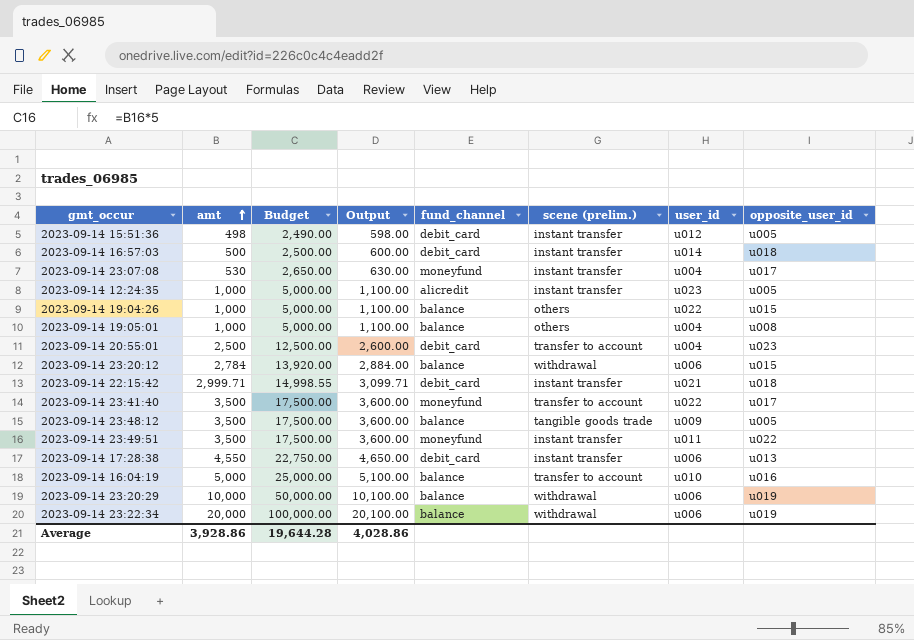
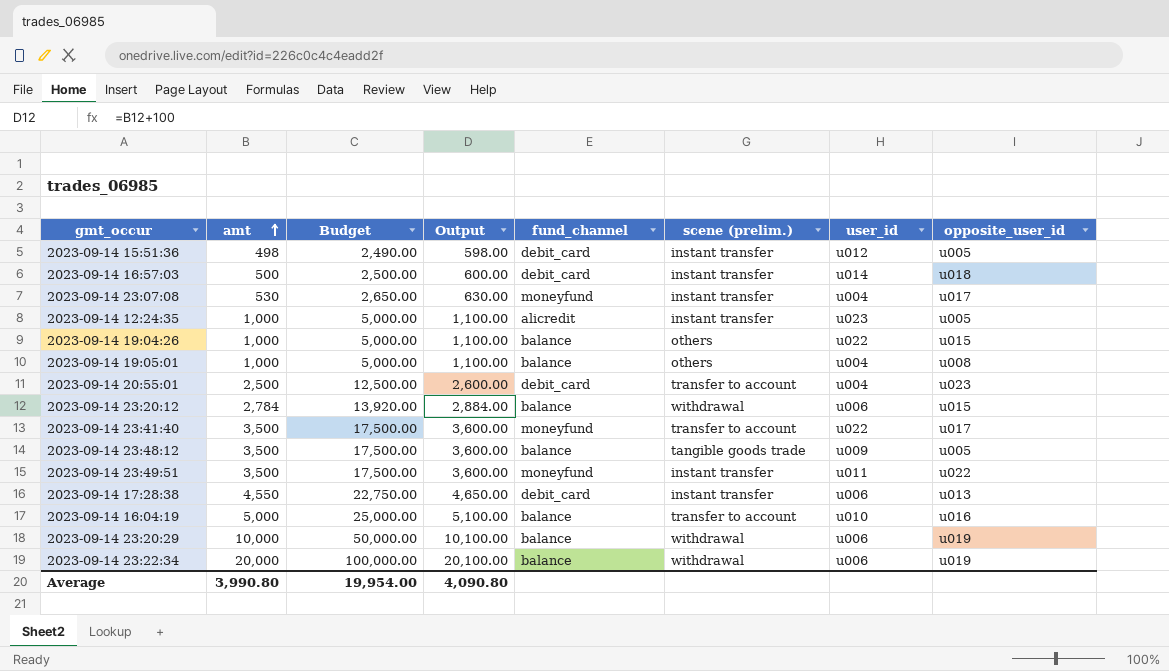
row 2023-09-14 22:15:42: 2,999.71 | 14,998.55 | 3,099.71 | debit_card | instant transfer | u021 | u018 -> none
Average | amt: 3,928.86 -> 3,990.80
Average | Budget: 19,644.28 -> 19,954.00
Average | Output: 4,028.86 -> 4,090.80

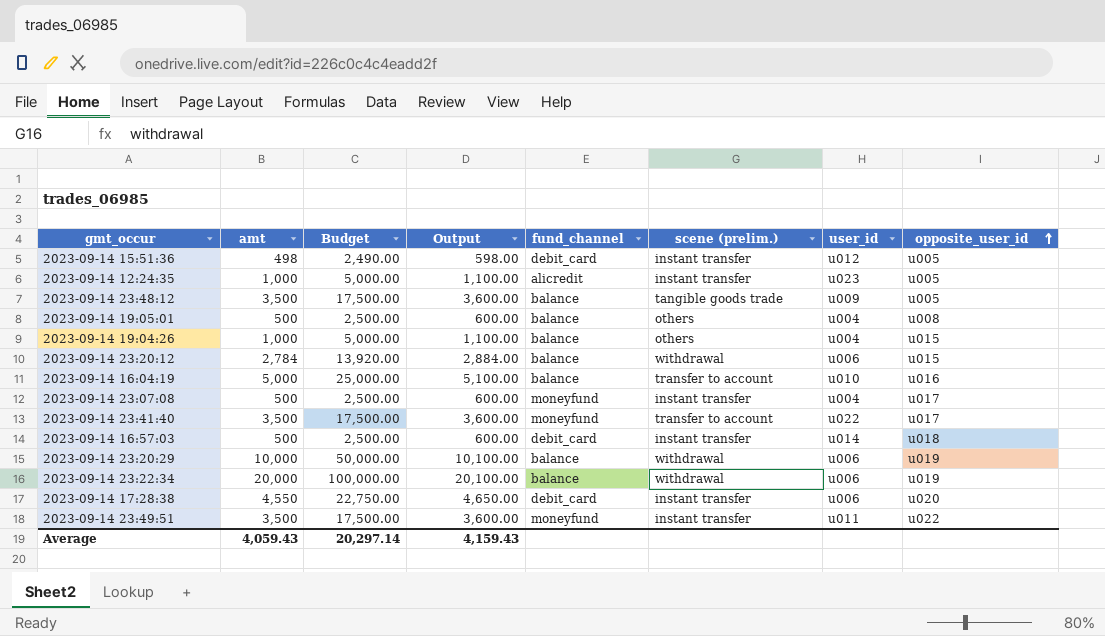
row order: amt ascending -> opposite_user_id ascending
row 2023-09-14 20:55:01: 2,500 | 12,500.00 | 2,600.00 | debit_card | transfer to account | u004 | u023 -> none
2023-09-14 19:05:01 | amt: 1,000 -> 500
2023-09-14 19:05:01 | Budget: 5,000.00 -> 2,500.00
2023-09-14 19:05:01 | Output: 1,100.00 -> 600.00
2023-09-14 19:04:26 | user_id: u022 -> u004
2023-09-14 23:07:08 | amt: 530 -> 500
2023-09-14 23:07:08 | Budget: 2,650.00 -> 2,500.00
2023-09-14 23:07:08 | Output: 630.00 -> 600.00
2023-09-14 17:28:38 | opposite_user_id: u013 -> u020
Average | amt: 3,990.80 -> 4,059.43
Average | Budget: 19,954.00 -> 20,297.14
Average | Output: 4,090.80 -> 4,159.43

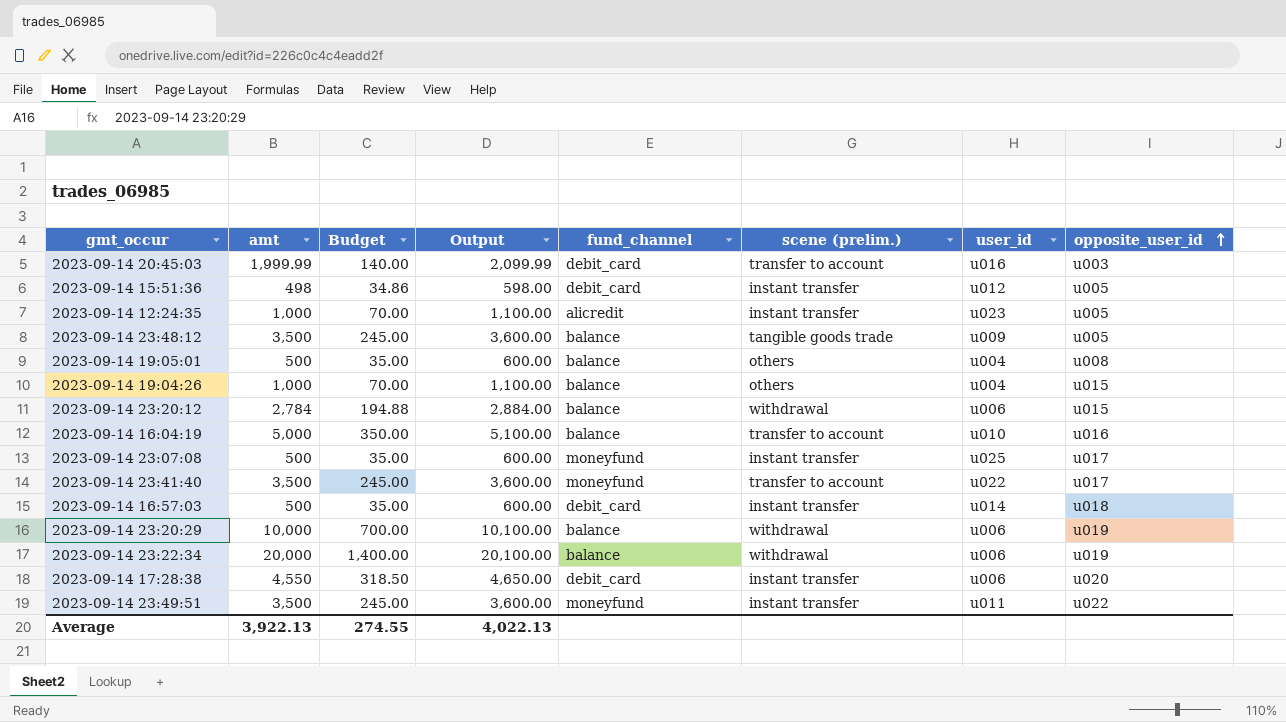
column Budget | formula: [amt] * 5 -> [amt] * 0.07
row 2023-09-14 20:45:03: none -> 1,999.99 | 140.00 | 2,099.99 | debit_card | transfer to account | u016 | u003
2023-09-14 23:07:08 | user_id: u004 -> u025
Average | amt: 4,059.43 -> 3,922.13
Average | Budget: 20,297.14 -> 274.55
Average | Output: 4,159.43 -> 4,022.13

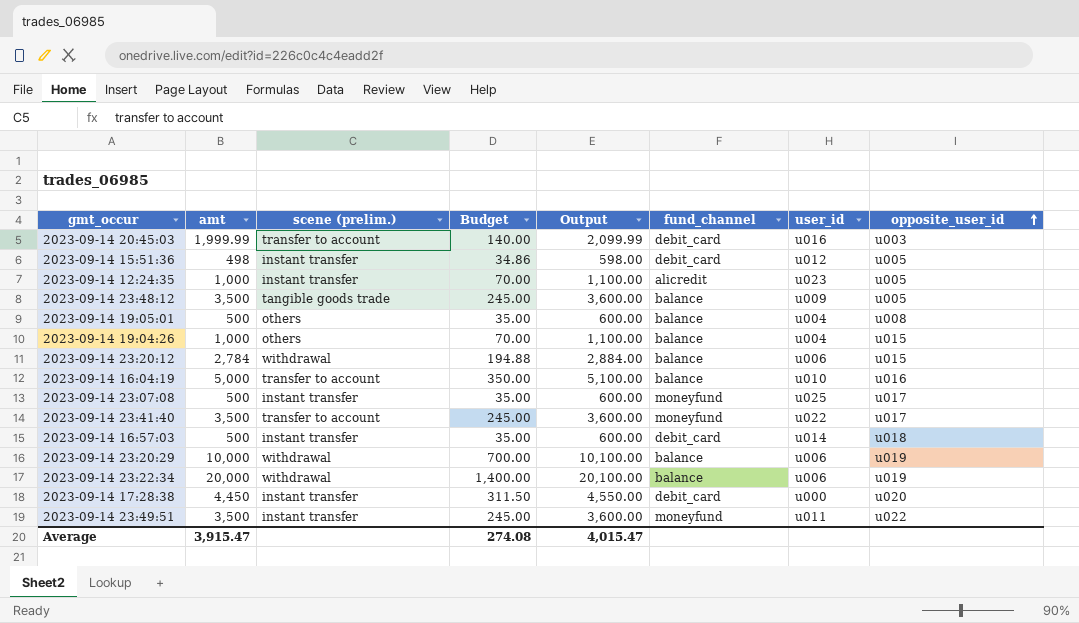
column scene (prelim.) | position: 6 -> 3
2023-09-14 17:28:38 | amt: 4,550 -> 4,450
2023-09-14 17:28:38 | Budget: 318.50 -> 311.50
2023-09-14 17:28:38 | Output: 4,650.00 -> 4,550.00
2023-09-14 17:28:38 | user_id: u006 -> u000
Average | amt: 3,922.13 -> 3,915.47
Average | Budget: 274.55 -> 274.08
Average | Output: 4,022.13 -> 4,015.47

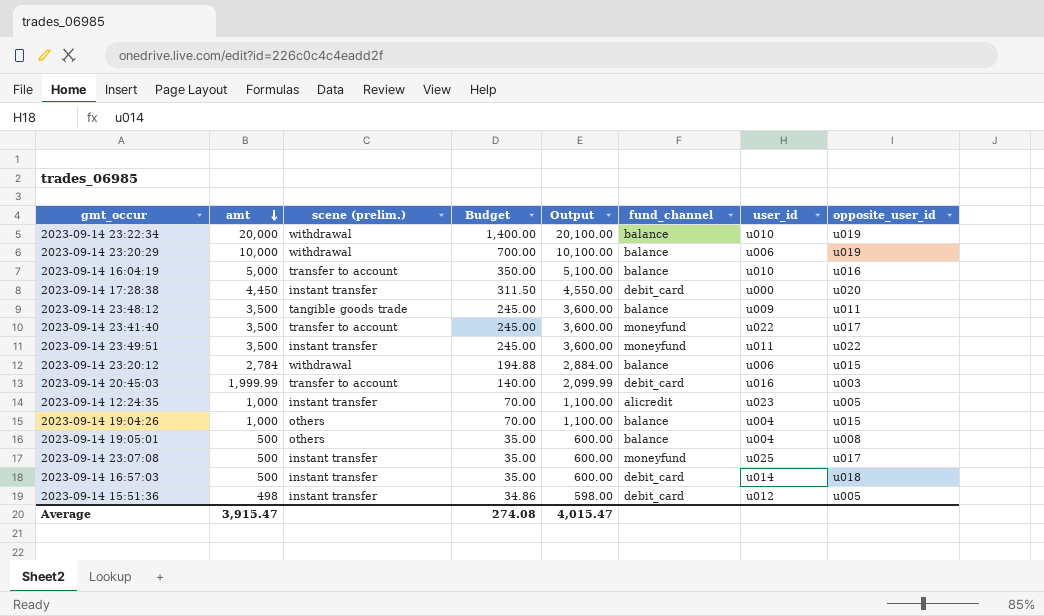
row order: opposite_user_id ascending -> amt descending
2023-09-14 23:22:34 | user_id: u006 -> u010
2023-09-14 23:48:12 | opposite_user_id: u005 -> u011

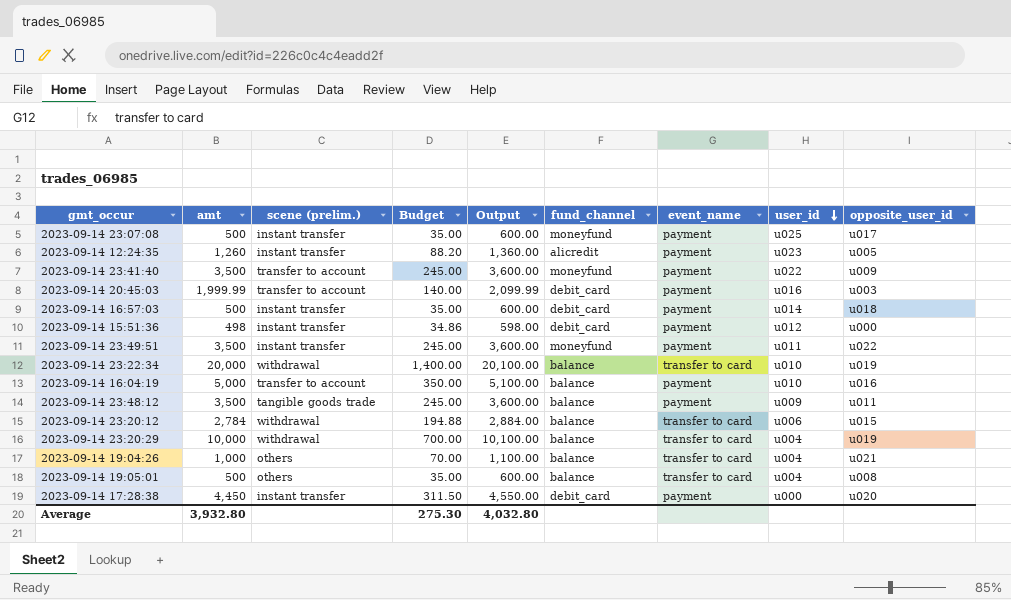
row order: amt descending -> user_id descending
column event_name | position: none -> 7
2023-09-14 12:24:35 | amt: 1,000 -> 1,260
2023-09-14 12:24:35 | Budget: 70.00 -> 88.20
2023-09-14 12:24:35 | Output: 1,100.00 -> 1,360.00
2023-09-14 23:41:40 | opposite_user_id: u017 -> u009
2023-09-14 15:51:36 | opposite_user_id: u005 -> u000
2023-09-14 23:20:29 | user_id: u006 -> u004
2023-09-14 19:04:26 | opposite_user_id: u015 -> u021
Average | amt: 3,915.47 -> 3,932.80
Average | Budget: 274.08 -> 275.30
Average | Output: 4,015.47 -> 4,032.80

